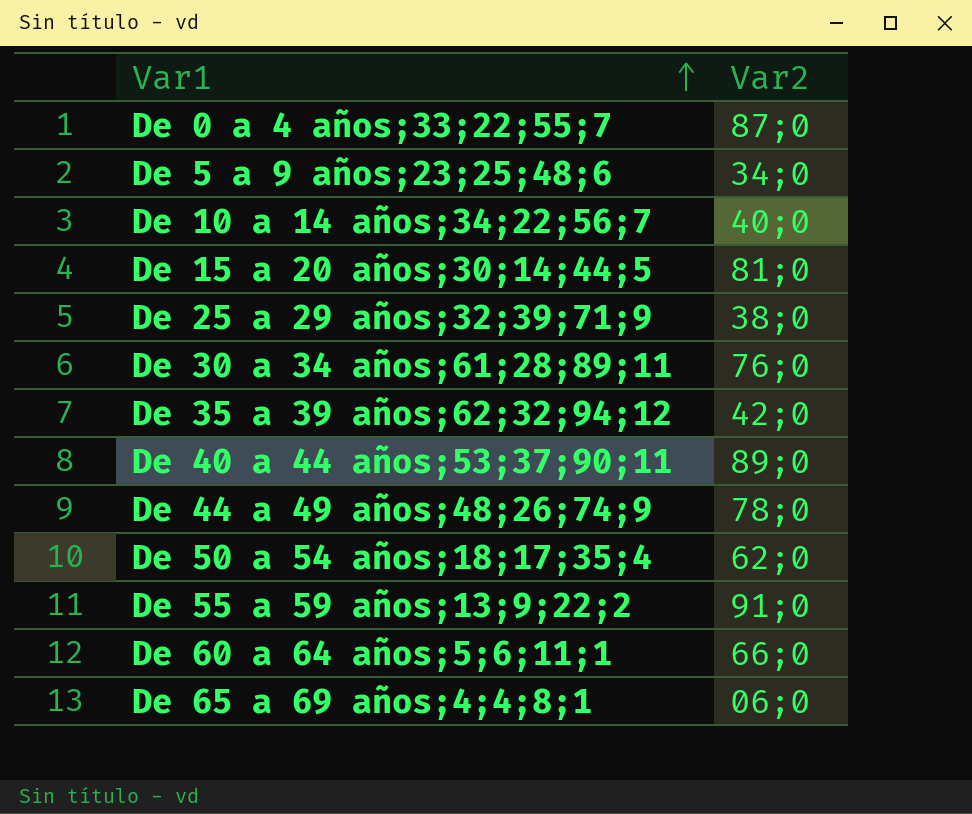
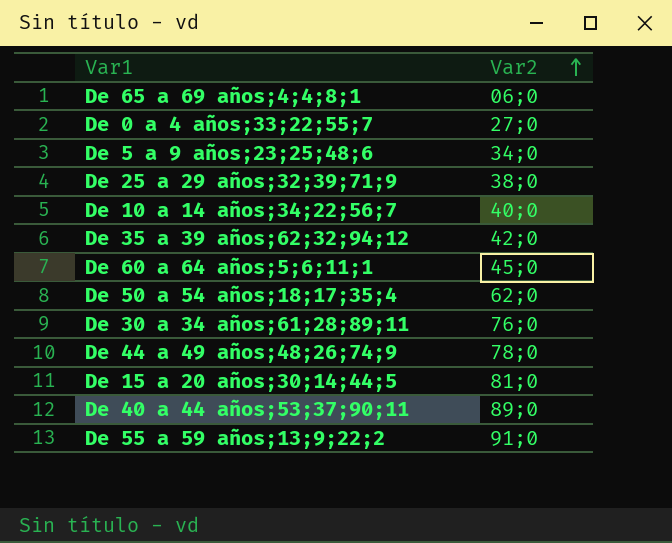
row order: Var1 ascending -> Var2 ascending
De 0 a 4 años;33;22;55;7 | Var2: 87;0 -> 27;0
De 60 a 64 años;5;6;11;1 | Var2: 66;0 -> 45;0

